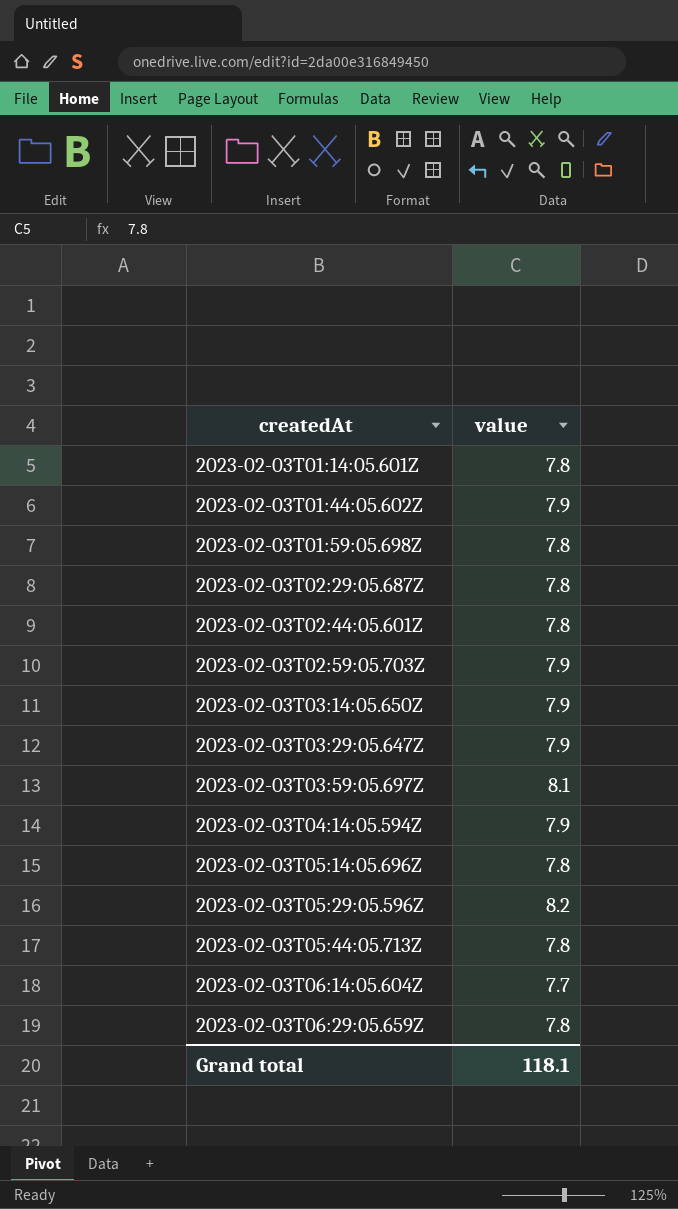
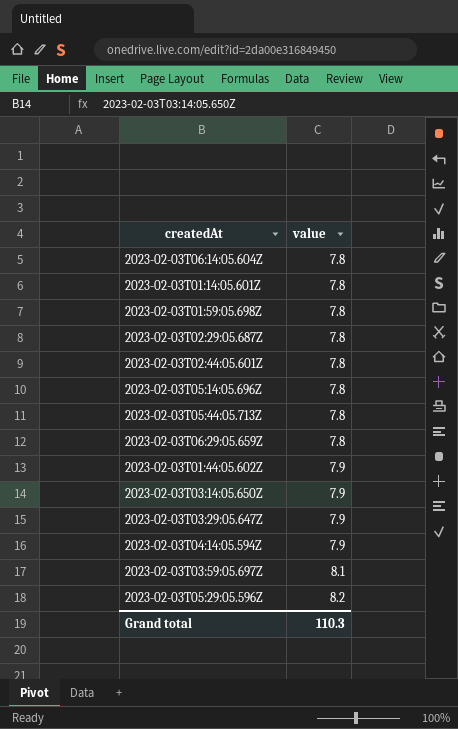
row order: createdAt ascending -> value ascending
row 2023-02-03T02:59:05.703Z: 7.9 -> none
2023-02-03T06:14:05.604Z | value: 7.7 -> 7.8
Grand total | value: 118.1 -> 110.3

